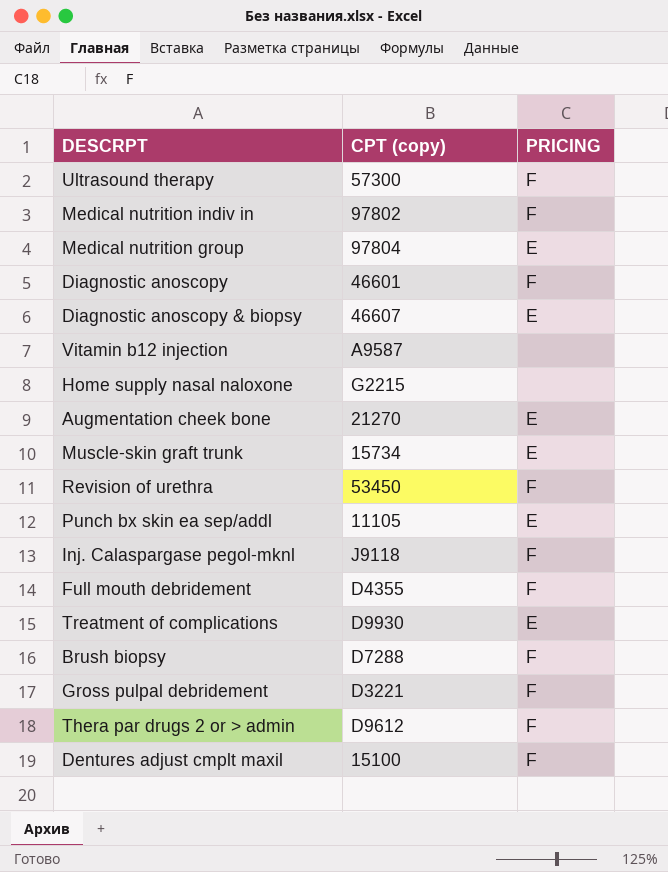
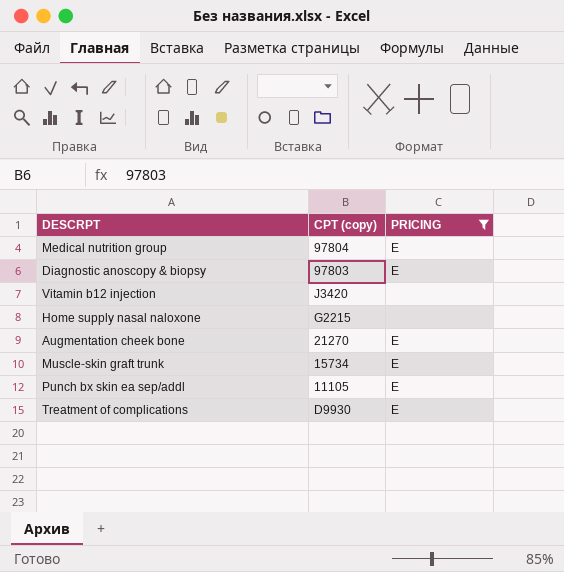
filter: none -> PRICING != F
Diagnostic anoscopy & biopsy | CPT (copy): 46607 -> 97803
Vitamin b12 injection | CPT (copy): A9587 -> J3420

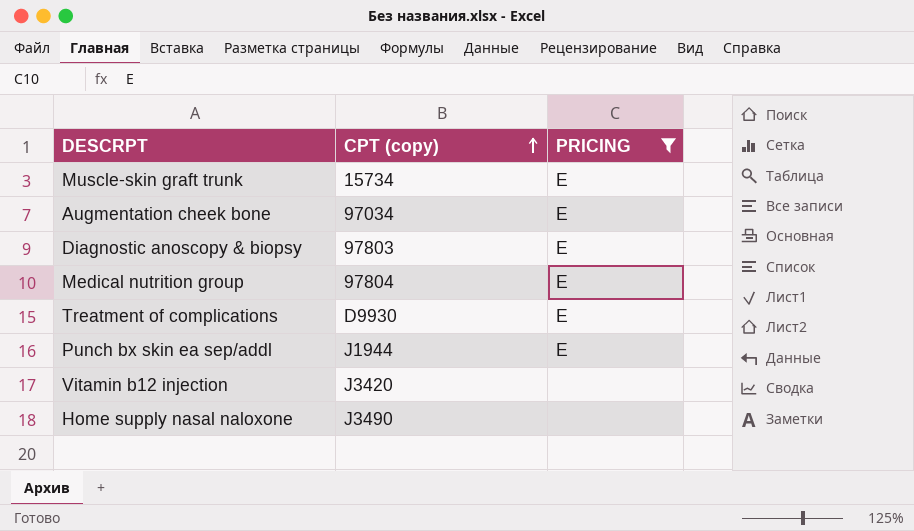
row order: none -> CPT (copy) ascending
Augmentation cheek bone | CPT (copy): 21270 -> 97034
Punch bx skin ea sep/addl | CPT (copy): 11105 -> J1944
Home supply nasal naloxone | CPT (copy): G2215 -> J3490

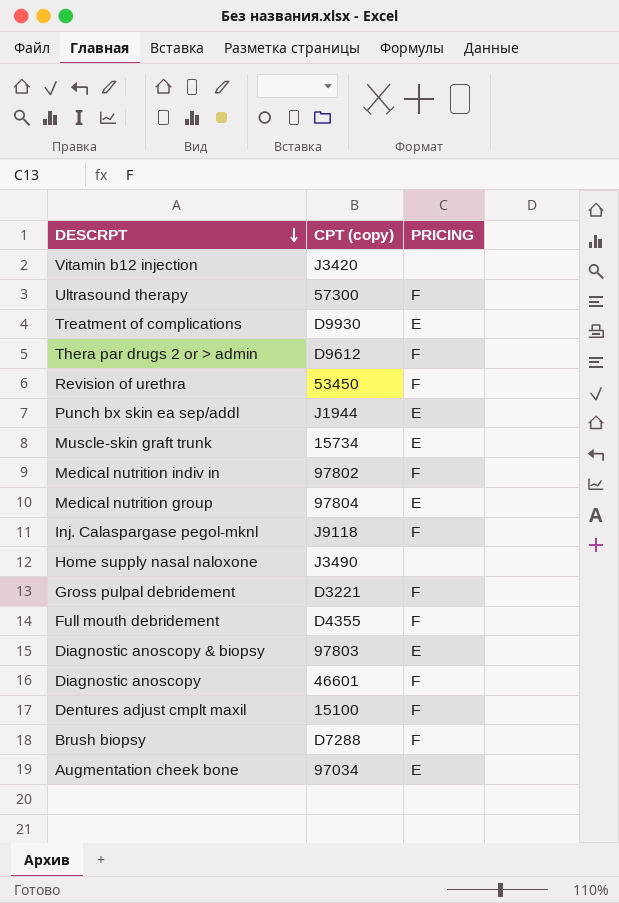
filter: PRICING != F -> none
row order: CPT (copy) ascending -> DESCRPT descending

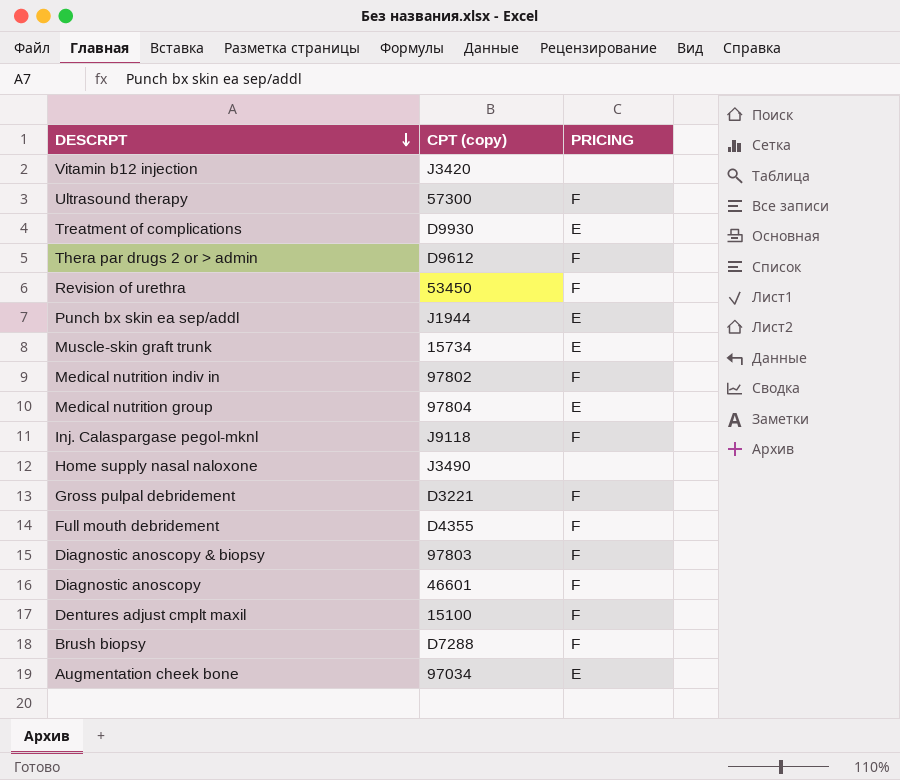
Diagnostic anoscopy & biopsy | PRICING: E -> F

